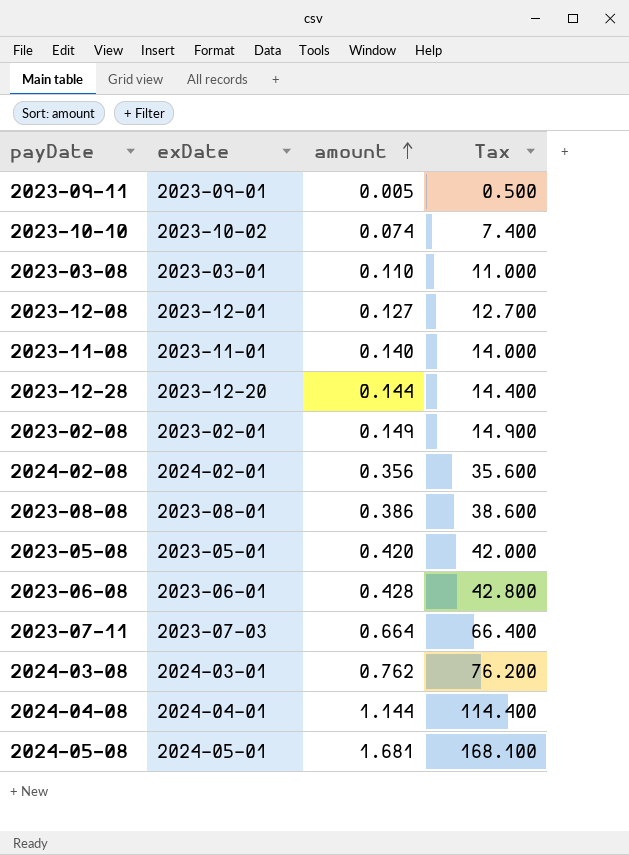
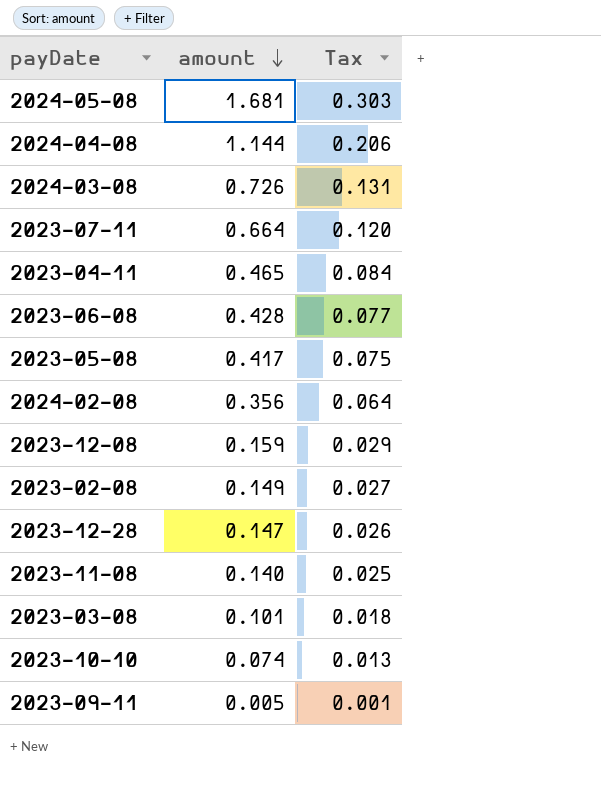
row order: amount ascending -> amount descending
column exDate | position: 2 -> none
column Tax | formula: [amount] * 100 -> [amount] * 0.18
row 2023-08-08: 2023-08-01 | 0.386 | 38.600 -> none
2024-03-08 | amount: 0.762 -> 0.726
row 2023-04-11: none -> 0.465 | 0.084
2023-05-08 | amount: 0.420 -> 0.417
2023-12-08 | amount: 0.127 -> 0.159
2023-12-28 | amount: 0.144 -> 0.147
2023-03-08 | amount: 0.110 -> 0.101

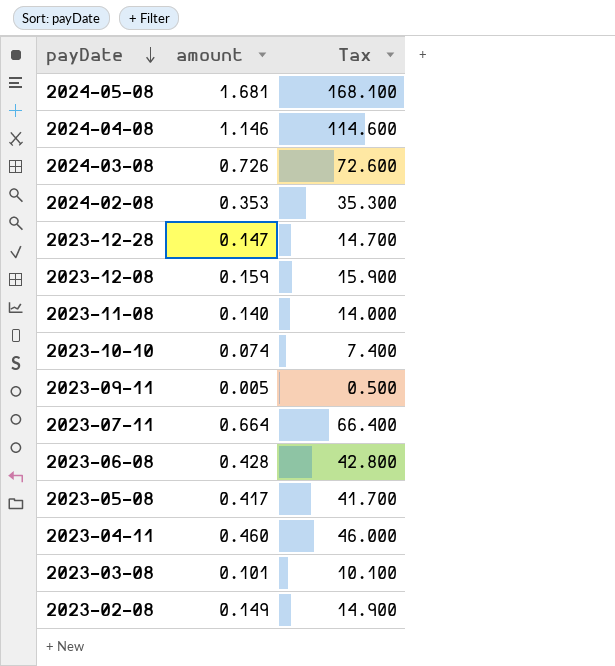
row order: amount descending -> payDate descending
column Tax | formula: [amount] * 0.18 -> [amount] * 100
2024-04-08 | amount: 1.144 -> 1.146
2024-02-08 | amount: 0.356 -> 0.353
2023-04-11 | amount: 0.465 -> 0.460

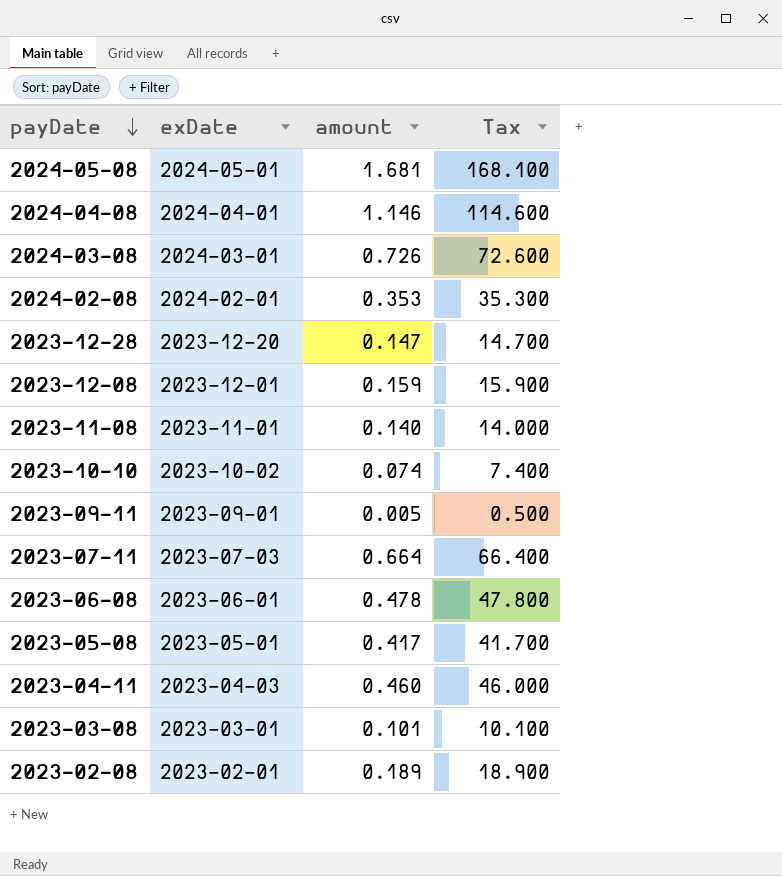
column exDate | position: none -> 2
2023-06-08 | amount: 0.428 -> 0.478
2023-06-08 | Tax: 42.800 -> 47.800
2023-02-08 | amount: 0.149 -> 0.189
2023-02-08 | Tax: 14.900 -> 18.900

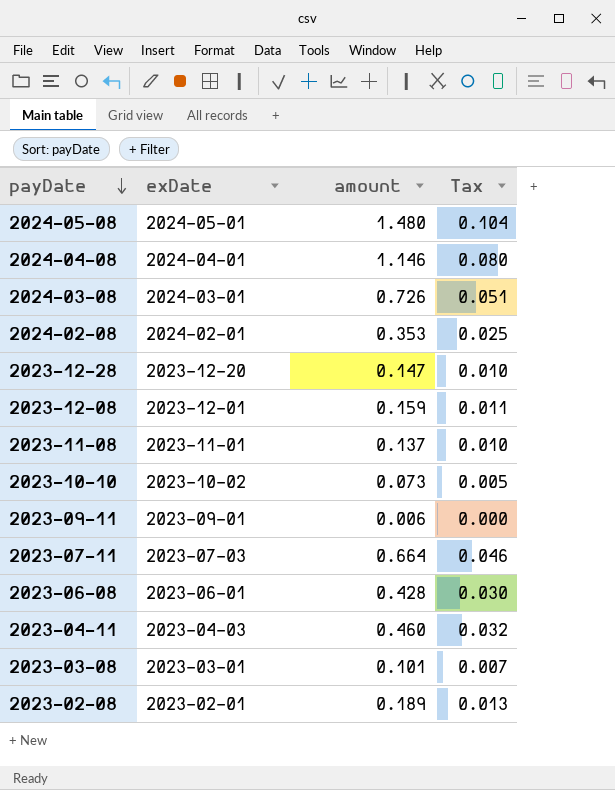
column Tax | formula: [amount] * 100 -> [amount] * 0.07
row 2023-05-08: 2023-05-01 | 0.417 | 41.700 -> none
2024-05-08 | amount: 1.681 -> 1.480
2023-11-08 | amount: 0.140 -> 0.137
2023-10-10 | amount: 0.074 -> 0.073
2023-09-11 | amount: 0.005 -> 0.006
2023-06-08 | amount: 0.478 -> 0.428

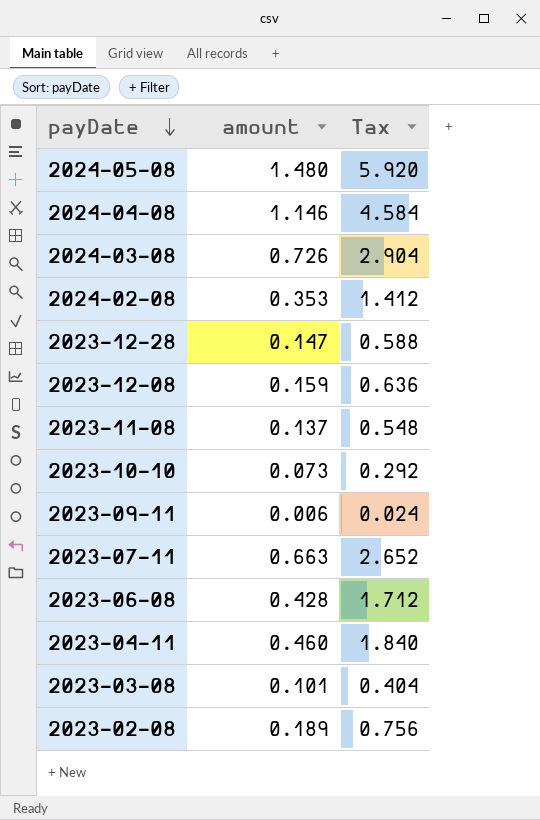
column exDate | position: 2 -> none
column Tax | formula: [amount] * 0.07 -> [amount] * 4
2023-07-11 | amount: 0.664 -> 0.663

